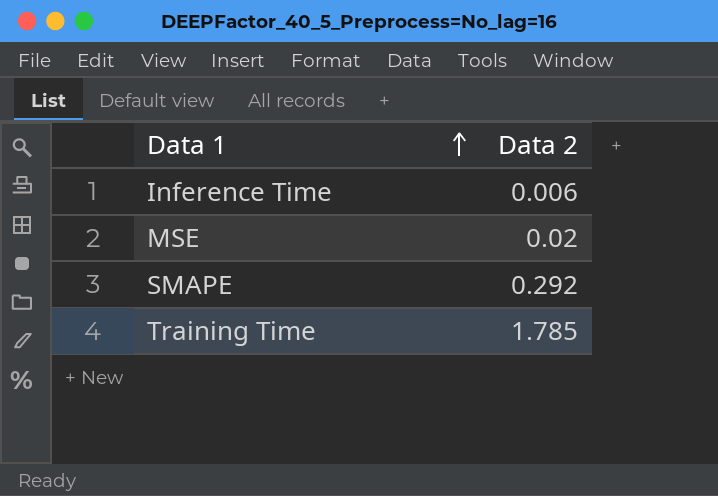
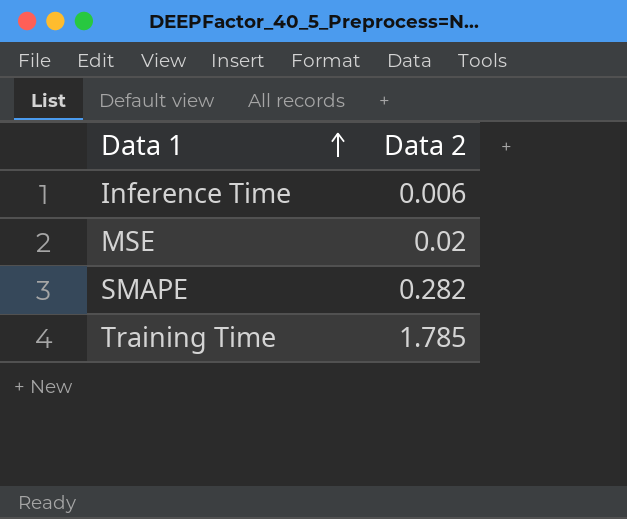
SMAPE | Data 2: 0.292 -> 0.282

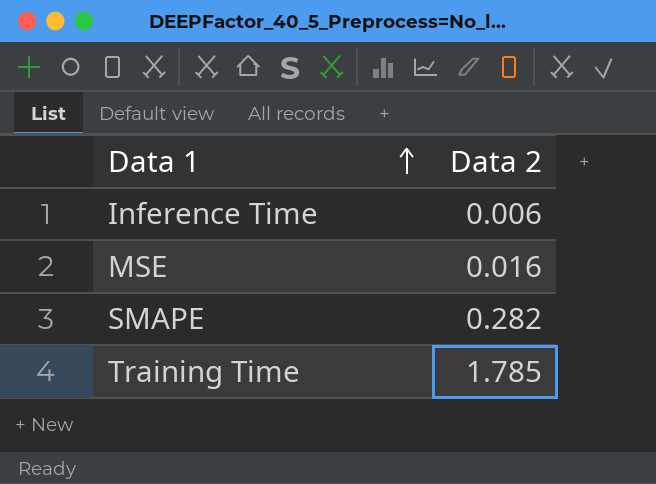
MSE | Data 2: 0.02 -> 0.016

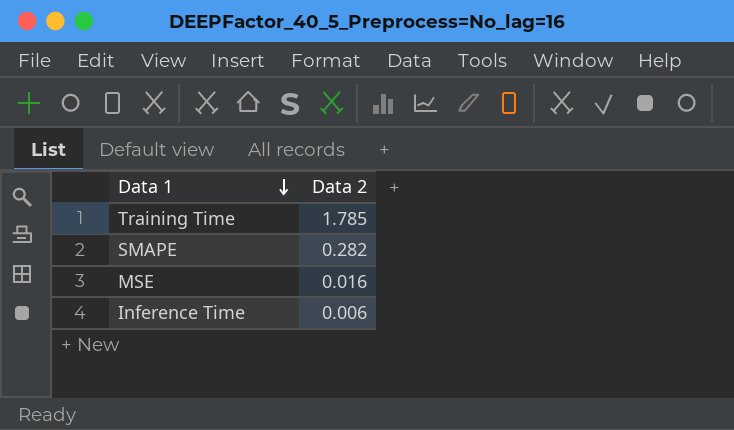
row order: Data 1 ascending -> Data 1 descending

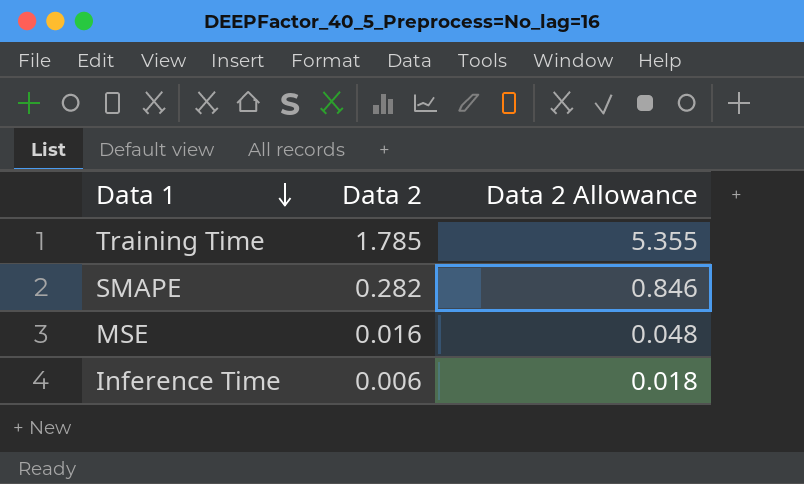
column Data 2 Allowance | formula: none -> [Data 2] * 3

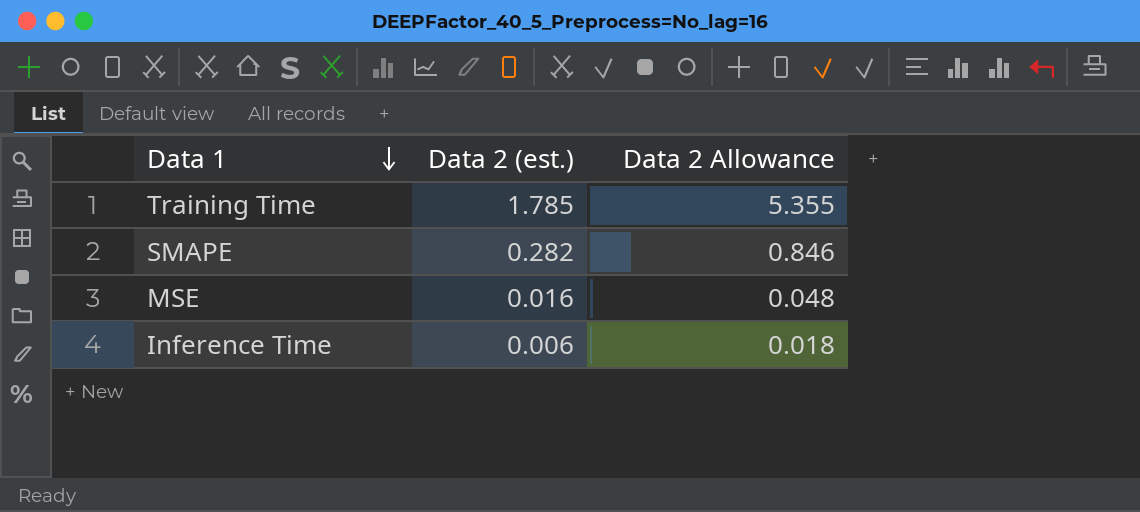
column name: Data 2 -> Data 2 (est.)

